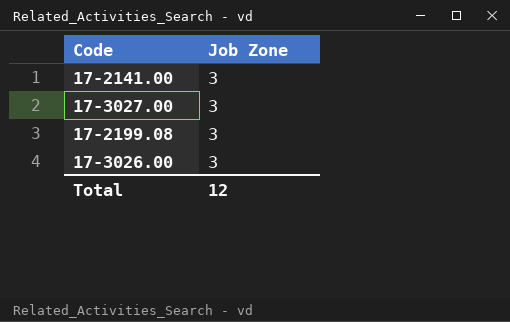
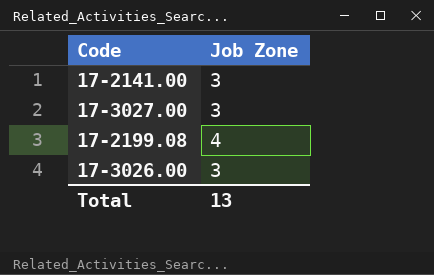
17-2199.08 | Job Zone: 3 -> 4
Total | Job Zone: 12 -> 13

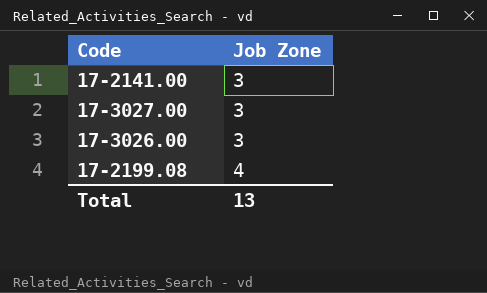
row order: none -> Job Zone ascending

